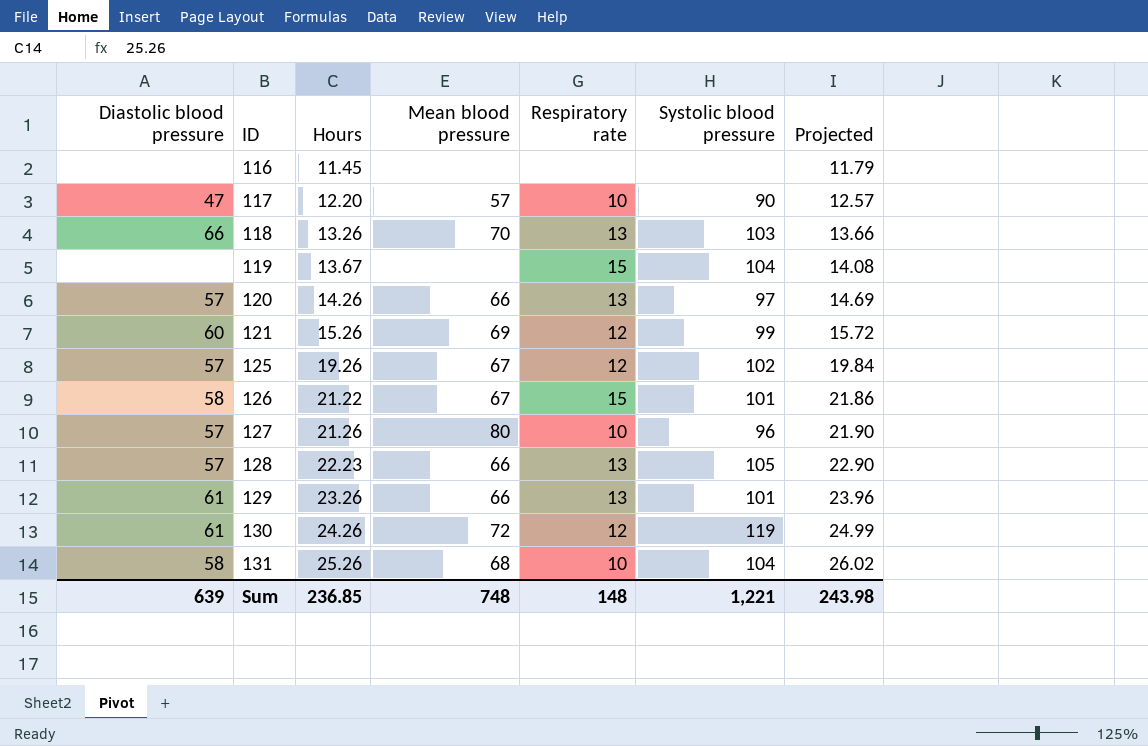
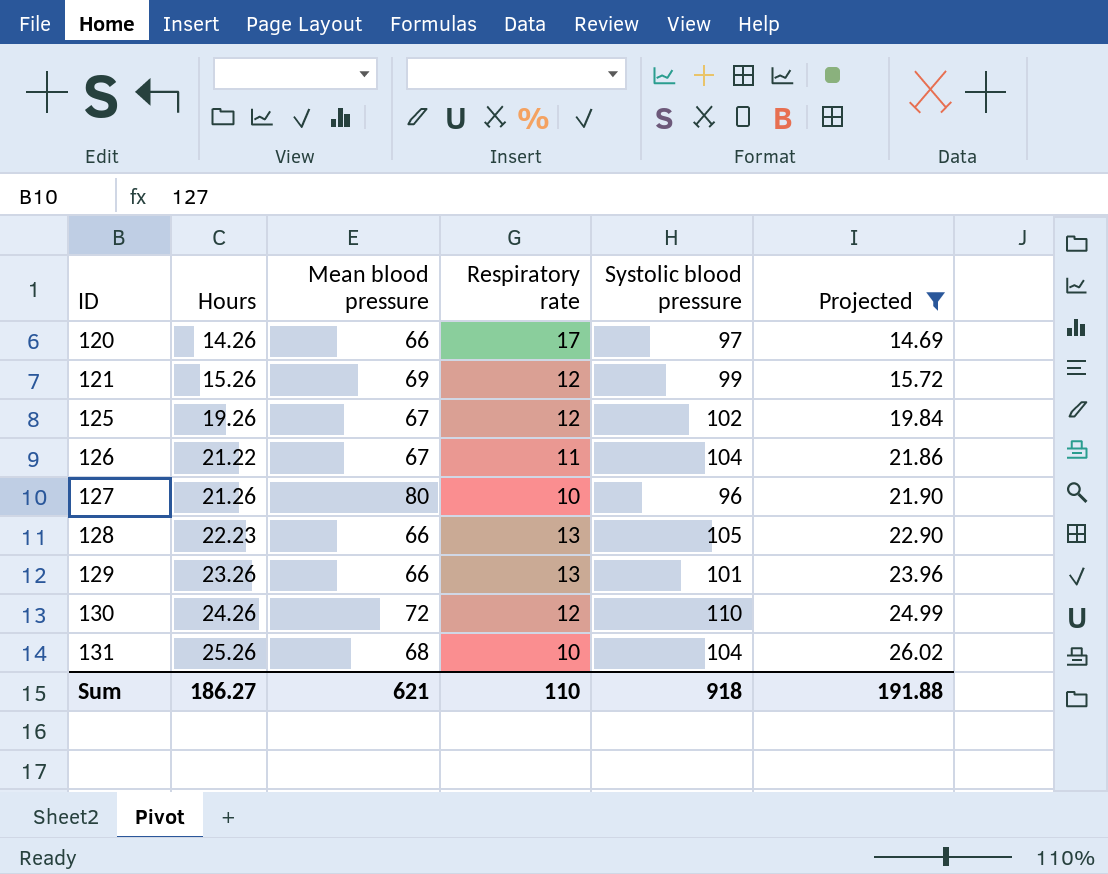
filter: none -> Projected >= 14.69
column Diastolic blood pressure | position: 1 -> none
120 | Respiratory rate: 13 -> 17
126 | Respiratory rate: 15 -> 11
126 | Systolic blood pressure: 101 -> 104
130 | Systolic blood pressure: 119 -> 110
Sum | Hours: 236.85 -> 186.27
Sum | Mean blood pressure: 748 -> 621
Sum | Respiratory rate: 148 -> 110
Sum | Systolic blood pressure: 1,221 -> 918
Sum | Projected: 243.98 -> 191.88

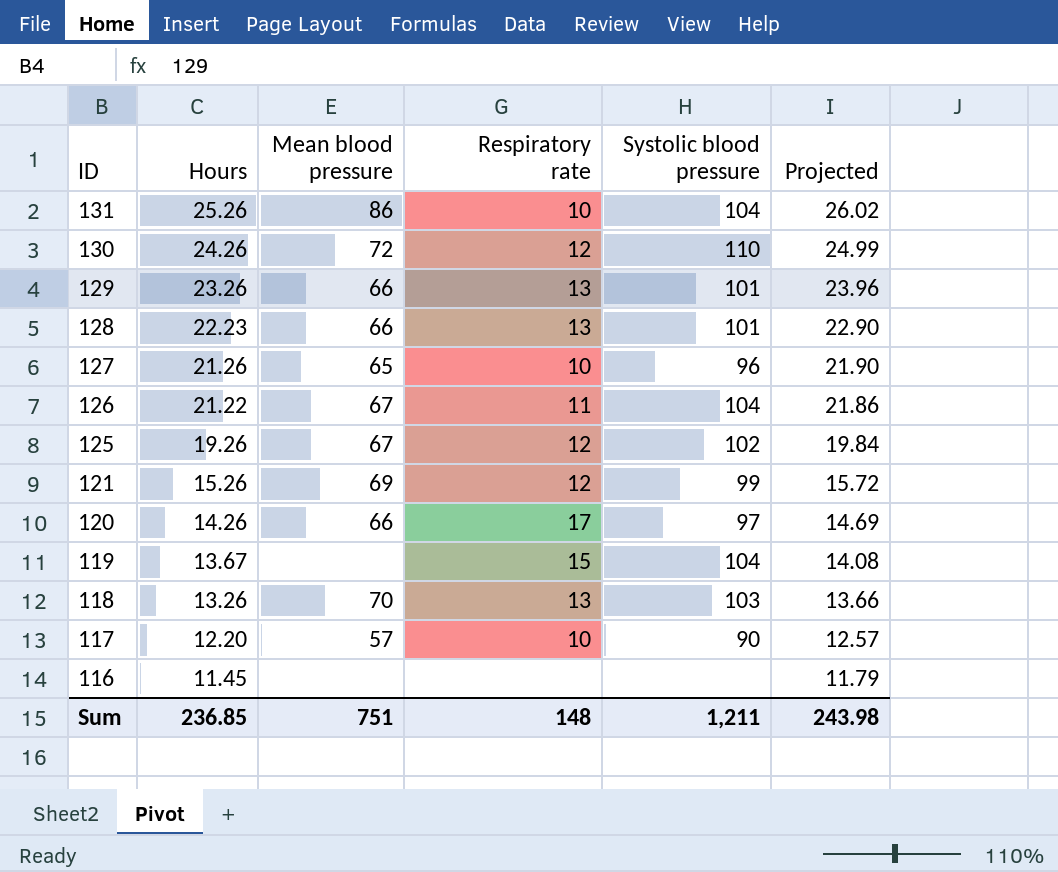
filter: Projected >= 14.69 -> none
row order: ID ascending -> ID descending
131 | Mean blood pressure: 68 -> 86
128 | Systolic blood pressure: 105 -> 101
127 | Mean blood pressure: 80 -> 65
Sum | Hours: 186.27 -> 236.85
Sum | Mean blood pressure: 621 -> 751
Sum | Respiratory rate: 110 -> 148
Sum | Systolic blood pressure: 918 -> 1,211
Sum | Projected: 191.88 -> 243.98

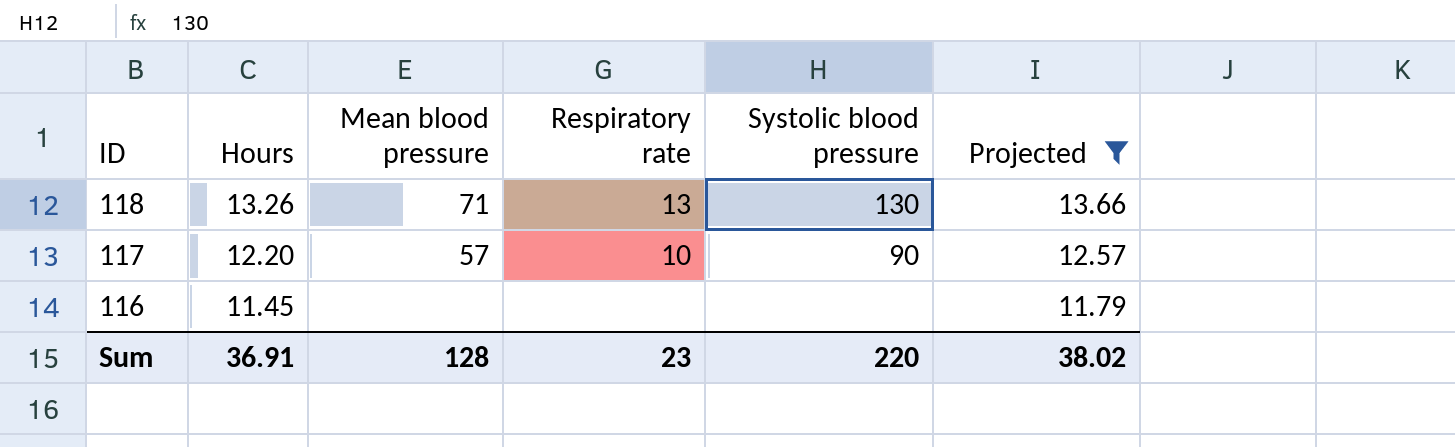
filter: none -> Projected <= 13.66
118 | Mean blood pressure: 70 -> 71
118 | Systolic blood pressure: 103 -> 130
Sum | Hours: 236.85 -> 36.91
Sum | Mean blood pressure: 751 -> 128
Sum | Respiratory rate: 148 -> 23
Sum | Systolic blood pressure: 1,211 -> 220
Sum | Projected: 243.98 -> 38.02

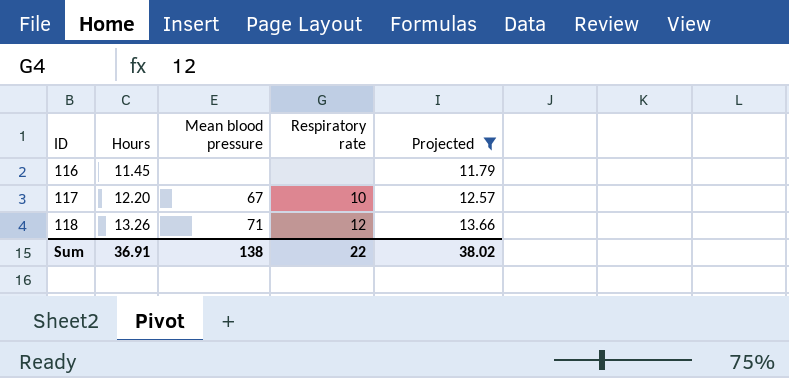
row order: ID descending -> ID ascending
column Systolic blood pressure | position: 5 -> none
117 | Mean blood pressure: 57 -> 67
118 | Respiratory rate: 13 -> 12
Sum | Mean blood pressure: 128 -> 138
Sum | Respiratory rate: 23 -> 22

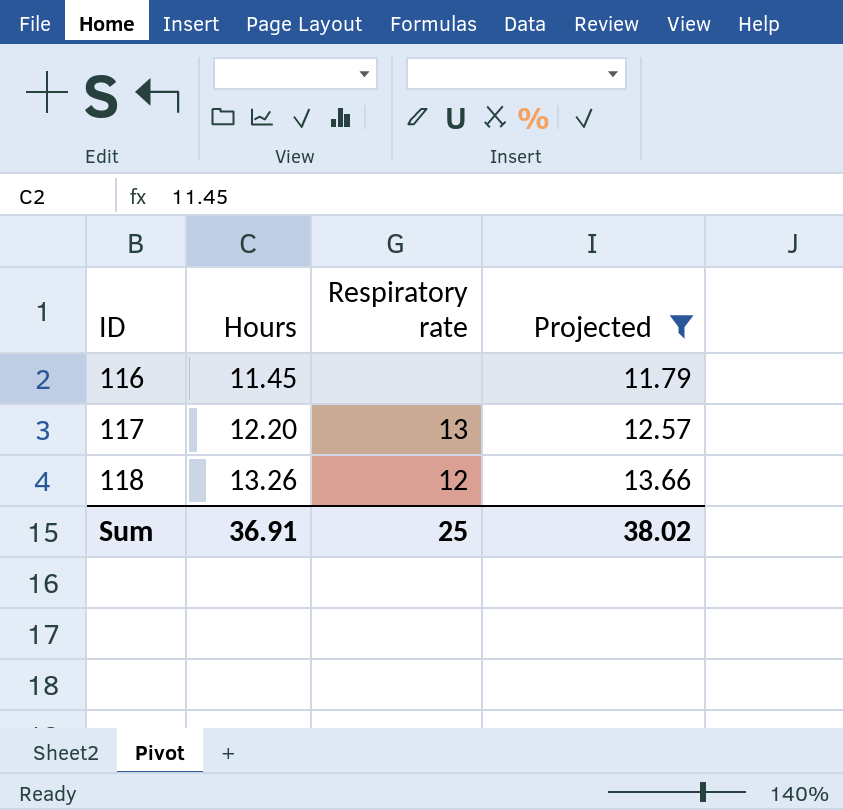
column Mean blood pressure | position: 3 -> none
117 | Respiratory rate: 10 -> 13
Sum | Respiratory rate: 22 -> 25

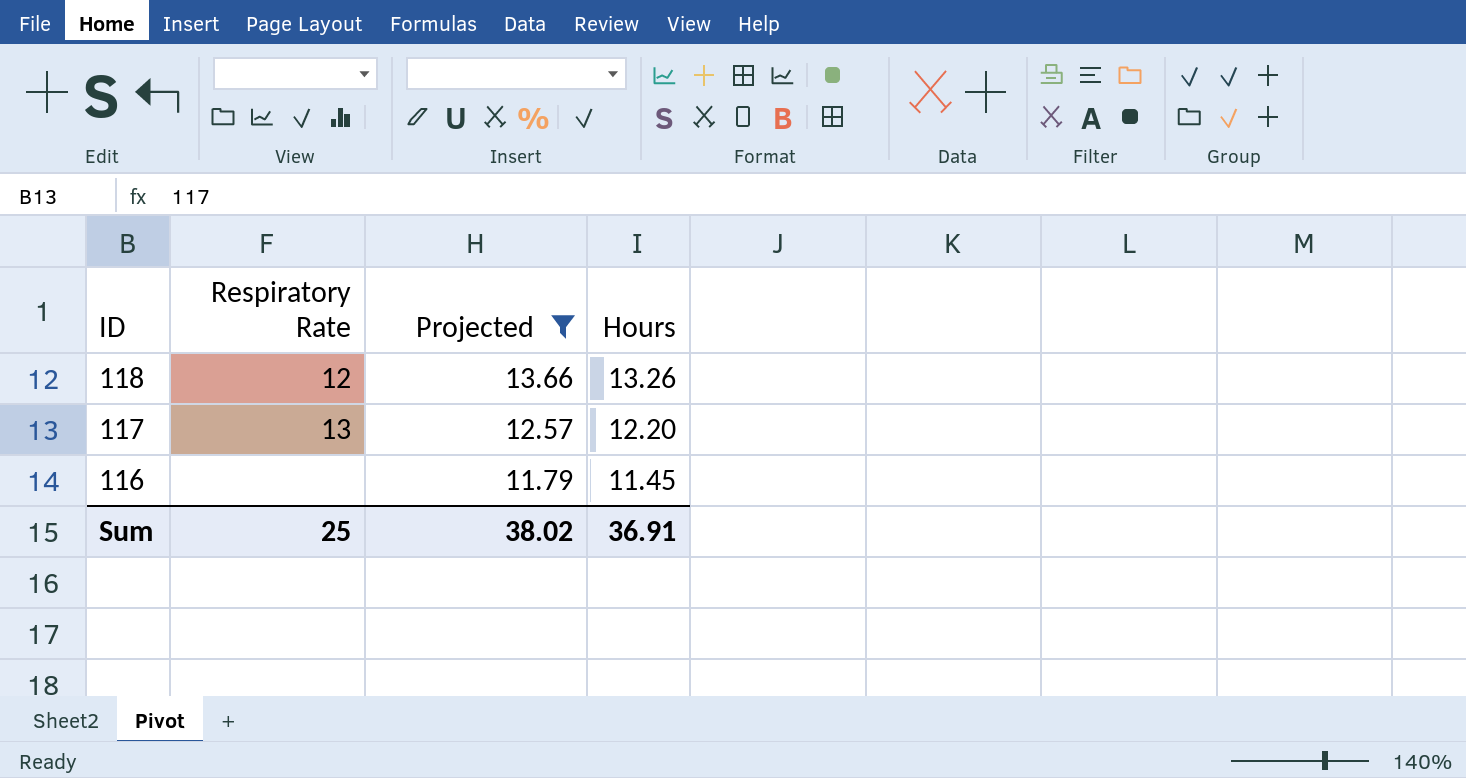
row order: ID ascending -> ID descending
column name: Respiratory rate -> Respiratory Rate
column Hours | position: 2 -> 4

